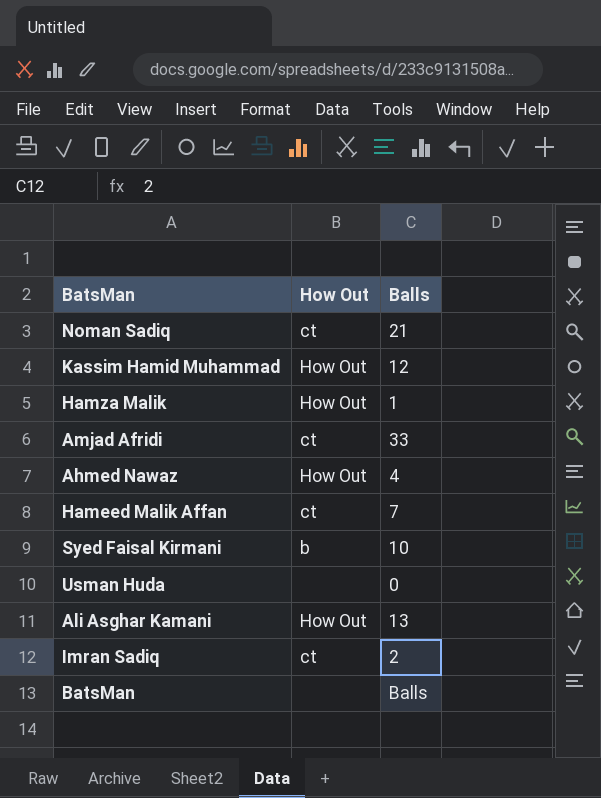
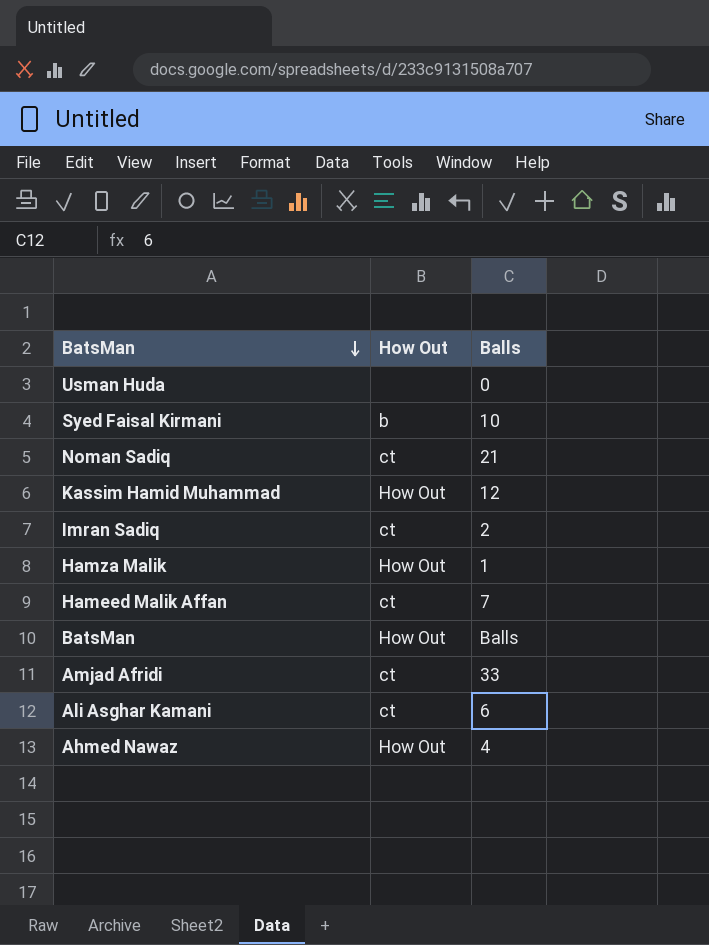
row order: none -> BatsMan descending
BatsMan | How Out: none -> How Out
Ali Asghar Kamani | How Out: How Out -> ct
Ali Asghar Kamani | Balls: 13 -> 6

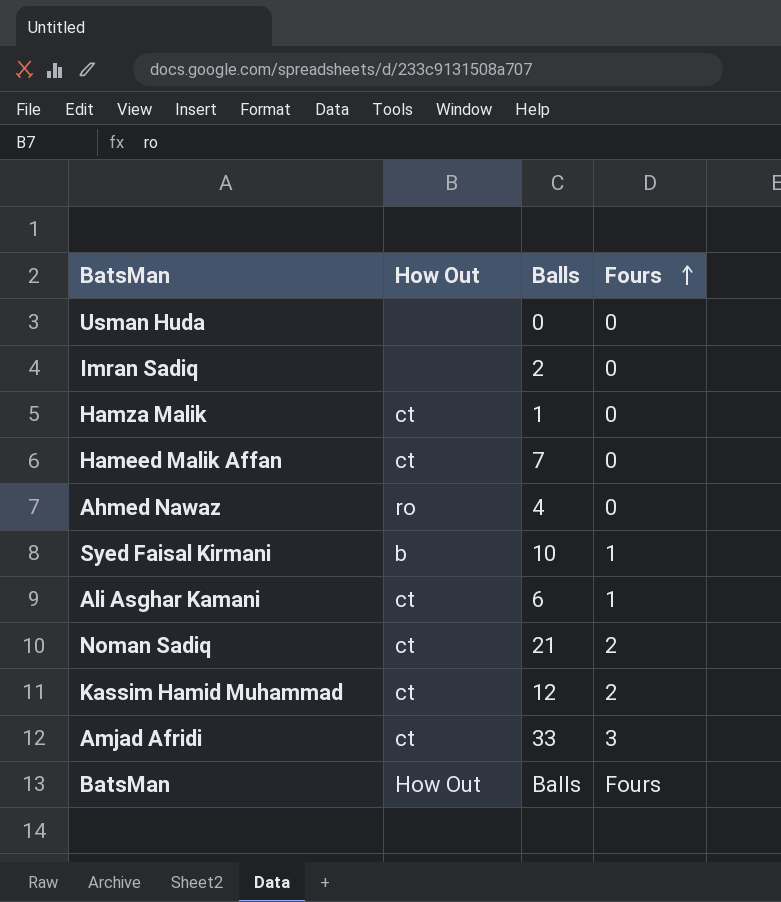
row order: BatsMan descending -> Fours ascending
column Fours | position: none -> 4
Imran Sadiq | How Out: ct -> none
Hamza Malik | How Out: How Out -> ct
Ahmed Nawaz | How Out: How Out -> ro
Kassim Hamid Muhammad | How Out: How Out -> ct

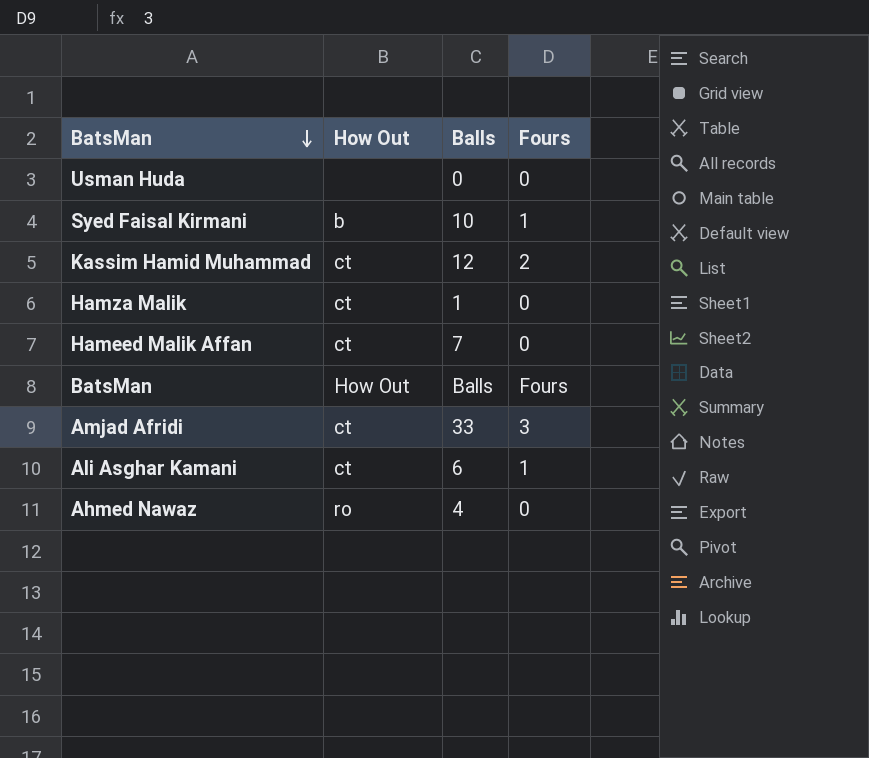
row order: Fours ascending -> BatsMan descending
row Imran Sadiq: none | 2 | 0 -> none
row Noman Sadiq: ct | 21 | 2 -> none

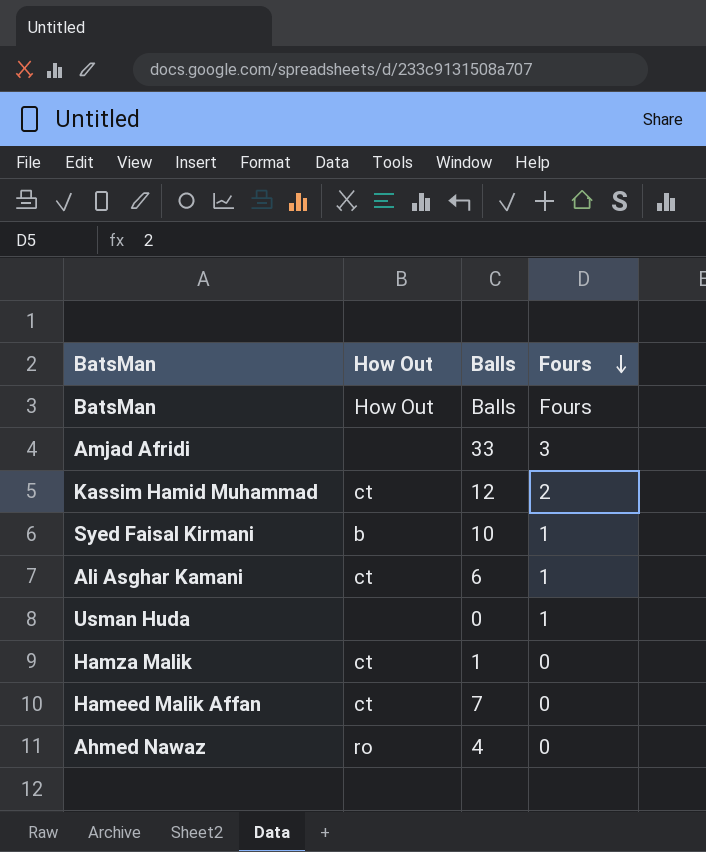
row order: BatsMan descending -> Fours descending
Amjad Afridi | How Out: ct -> none
Usman Huda | Fours: 0 -> 1

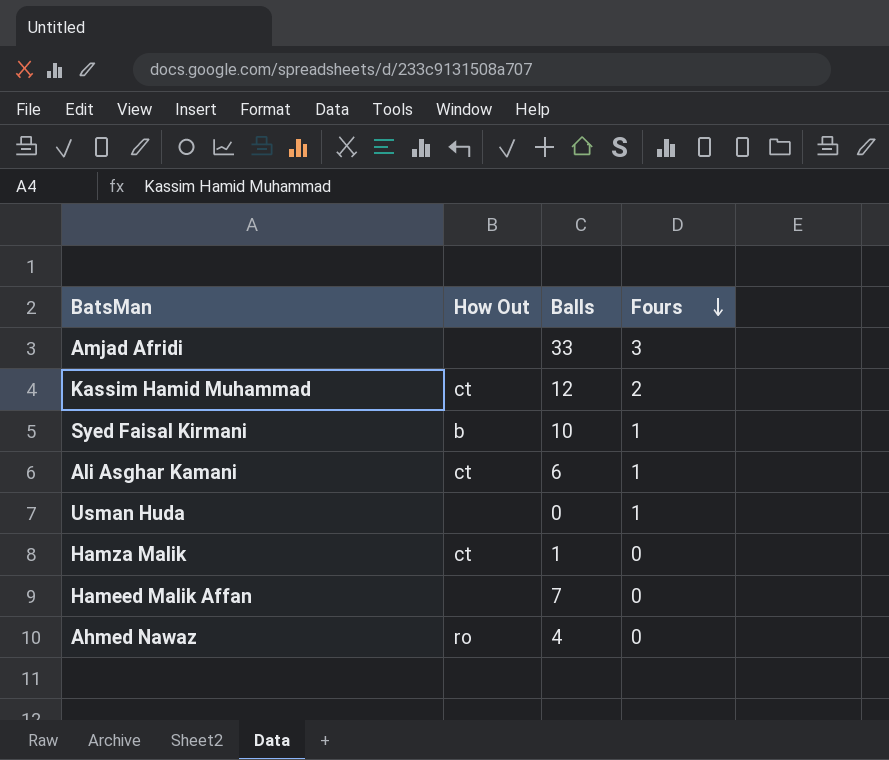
row BatsMan: How Out | Balls | Fours -> none
Hameed Malik Affan | How Out: ct -> none

